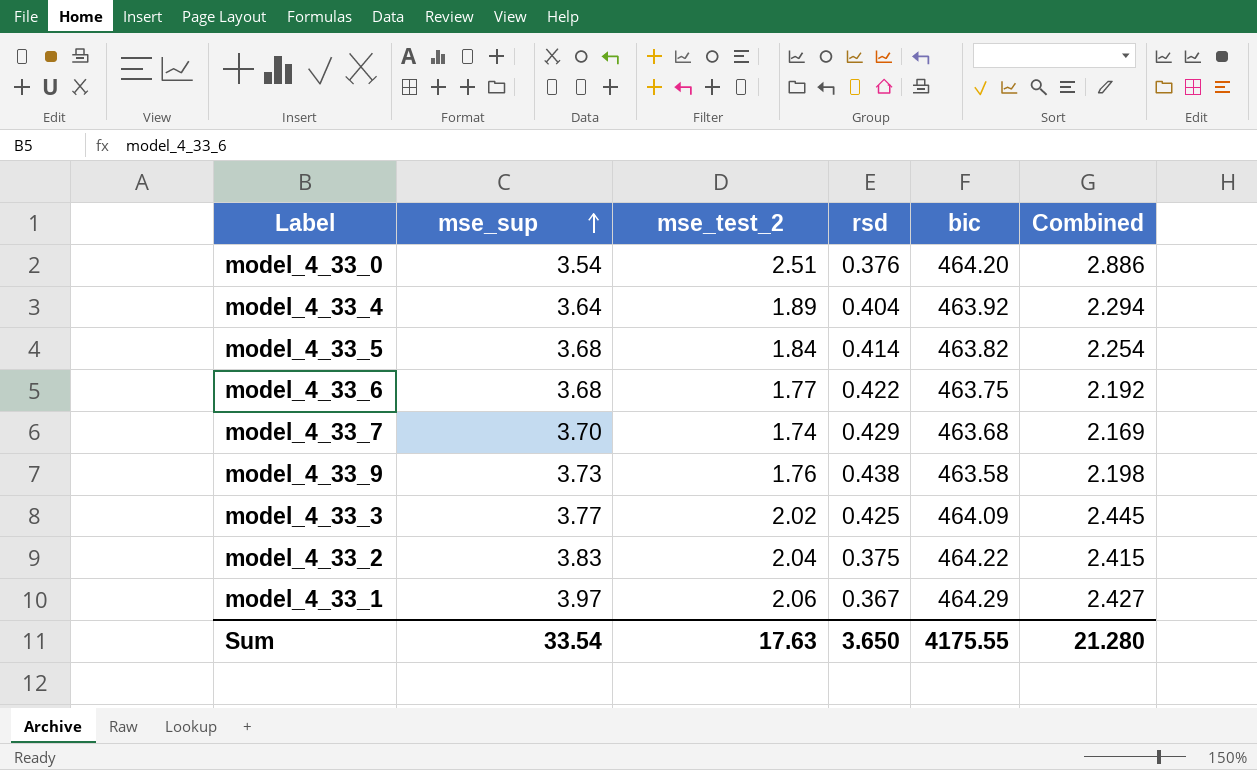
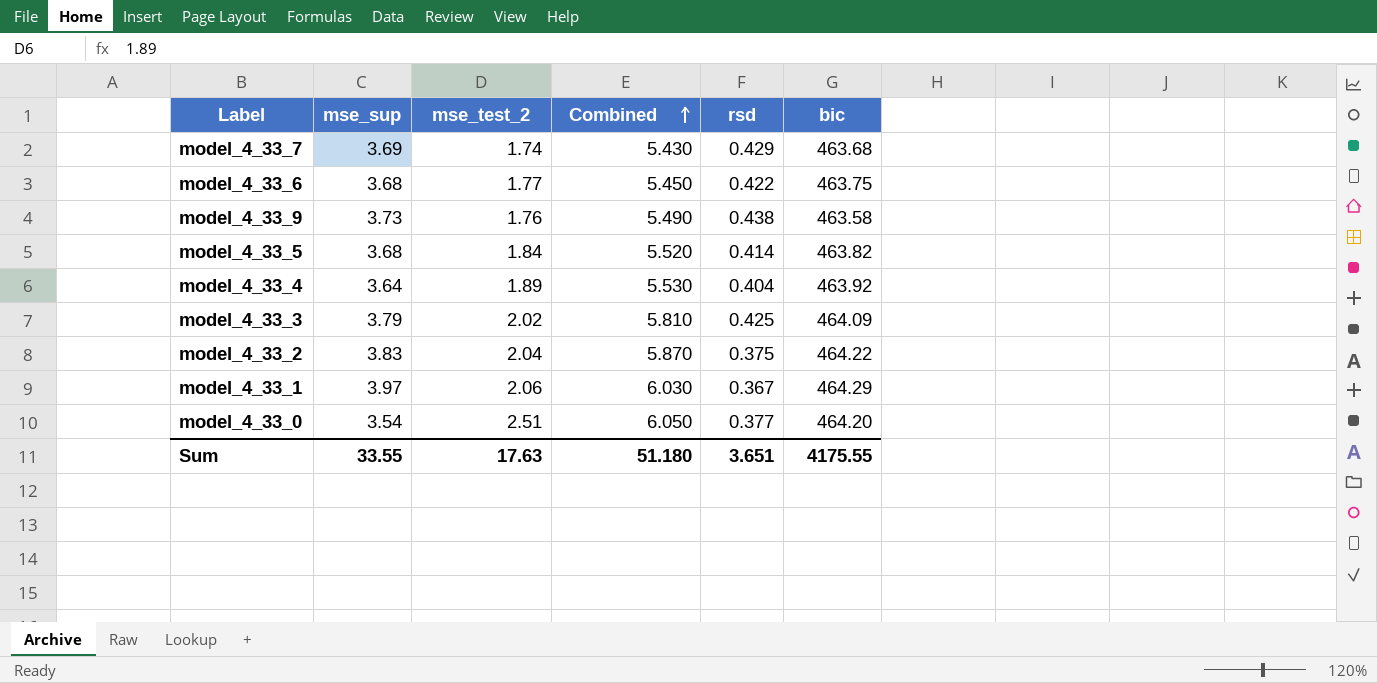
row order: mse_sup ascending -> Combined ascending
column Combined | formula: [mse_test_2] + [rsd] -> [mse_sup] + [mse_test_2]
column Combined | position: 6 -> 4
model_4_33_7 | mse_sup: 3.70 -> 3.69
model_4_33_3 | mse_sup: 3.77 -> 3.79
model_4_33_0 | rsd: 0.376 -> 0.377
Sum | mse_sup: 33.54 -> 33.55
Sum | Combined: 21.280 -> 51.180
Sum | rsd: 3.650 -> 3.651

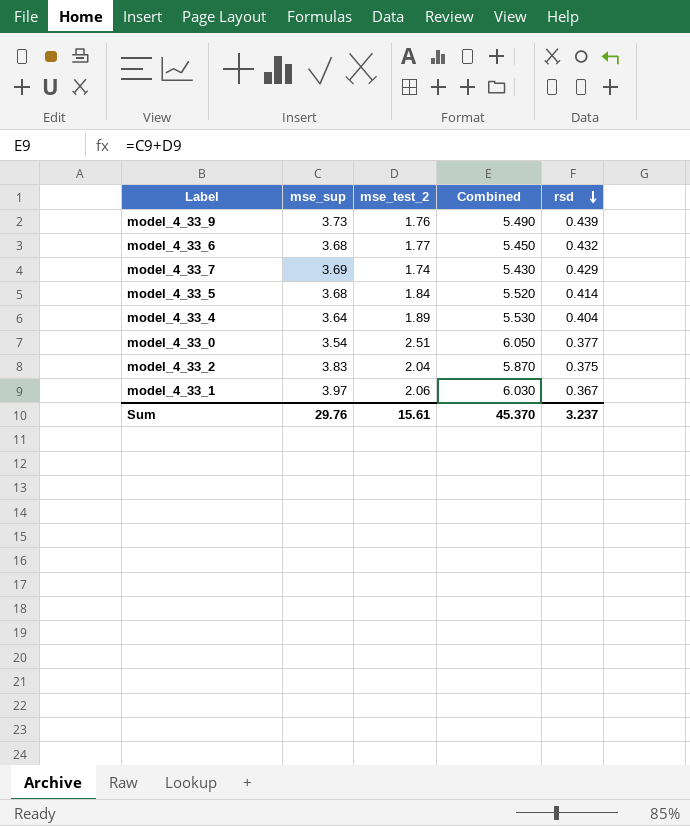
row order: Combined ascending -> rsd descending
column bic | position: 6 -> none
row model_4_33_3: 3.79 | 2.02 | 5.810 | 0.425 | 464.09 -> none
model_4_33_9 | rsd: 0.438 -> 0.439
model_4_33_6 | rsd: 0.422 -> 0.432
Sum | mse_sup: 33.55 -> 29.76
Sum | mse_test_2: 17.63 -> 15.61
Sum | Combined: 51.180 -> 45.370
Sum | rsd: 3.651 -> 3.237

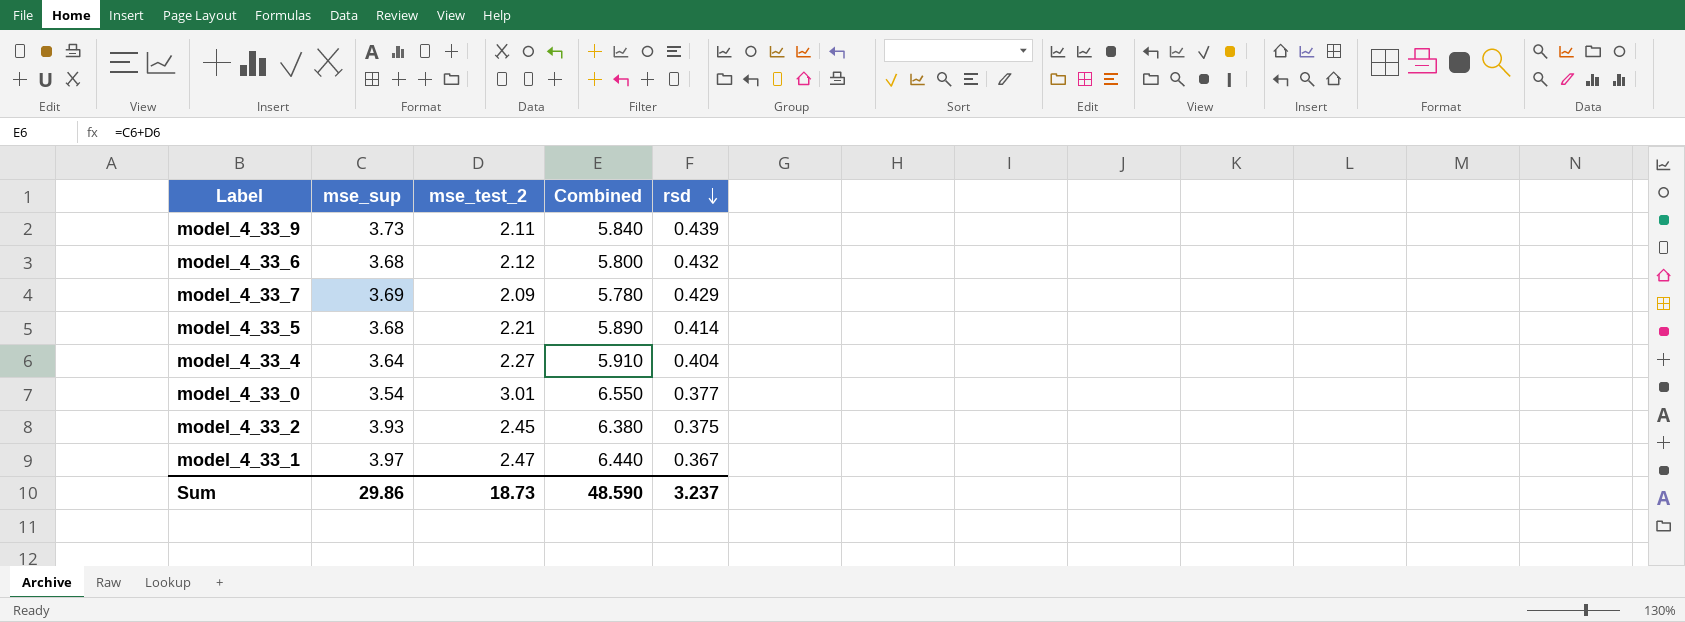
model_4_33_9 | mse_test_2: 1.76 -> 2.11
model_4_33_9 | Combined: 5.490 -> 5.840
model_4_33_6 | mse_test_2: 1.77 -> 2.12
model_4_33_6 | Combined: 5.450 -> 5.800
model_4_33_7 | mse_test_2: 1.74 -> 2.09
model_4_33_7 | Combined: 5.430 -> 5.780
model_4_33_5 | mse_test_2: 1.84 -> 2.21
model_4_33_5 | Combined: 5.520 -> 5.890
model_4_33_4 | mse_test_2: 1.89 -> 2.27
model_4_33_4 | Combined: 5.530 -> 5.910
model_4_33_0 | mse_test_2: 2.51 -> 3.01
model_4_33_0 | Combined: 6.050 -> 6.550
model_4_33_2 | mse_sup: 3.83 -> 3.93
model_4_33_2 | mse_test_2: 2.04 -> 2.45
model_4_33_2 | Combined: 5.870 -> 6.380
model_4_33_1 | mse_test_2: 2.06 -> 2.47
model_4_33_1 | Combined: 6.030 -> 6.440
Sum | mse_sup: 29.76 -> 29.86
Sum | mse_test_2: 15.61 -> 18.73
Sum | Combined: 45.370 -> 48.590

